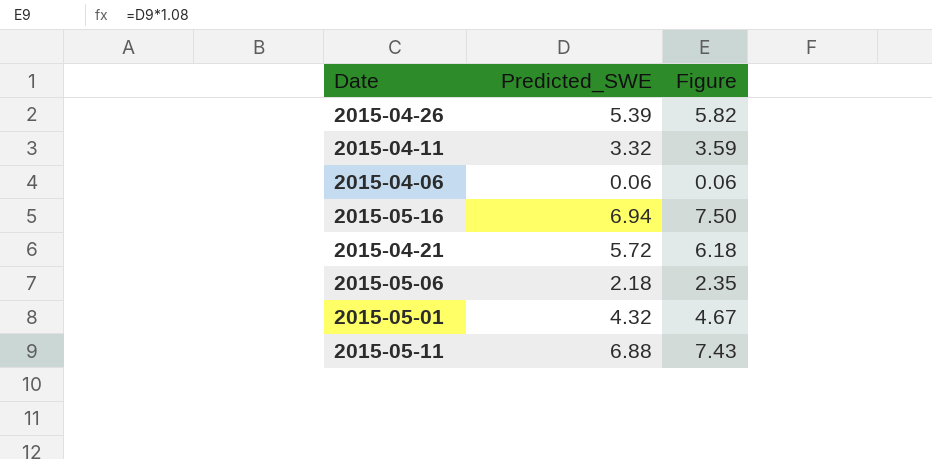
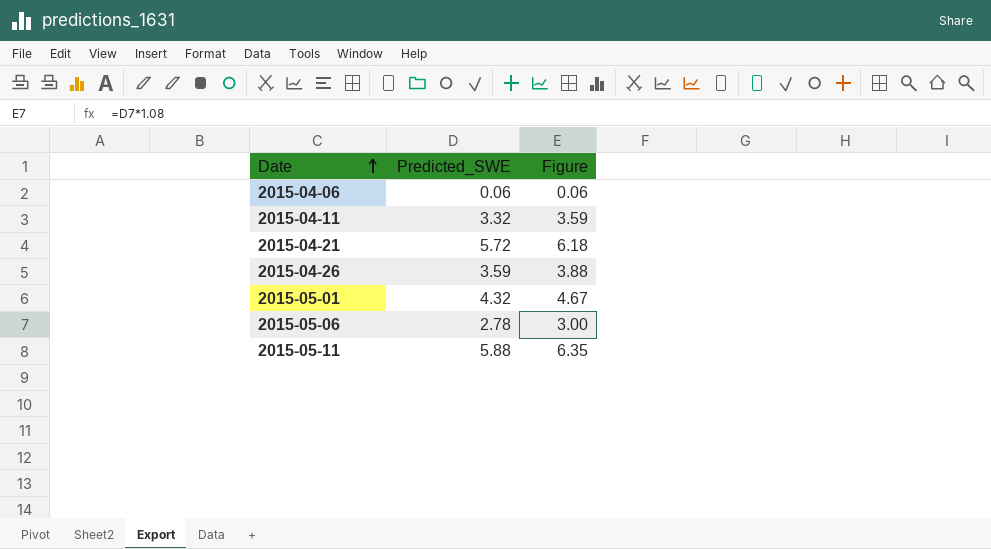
row order: none -> Date ascending
row 2015-05-16: 6.94 | 7.50 -> none
2015-04-26 | Predicted_SWE: 5.39 -> 3.59
2015-04-26 | Figure: 5.82 -> 3.88
2015-05-06 | Predicted_SWE: 2.18 -> 2.78
2015-05-06 | Figure: 2.35 -> 3.00
2015-05-11 | Predicted_SWE: 6.88 -> 5.88
2015-05-11 | Figure: 7.43 -> 6.35

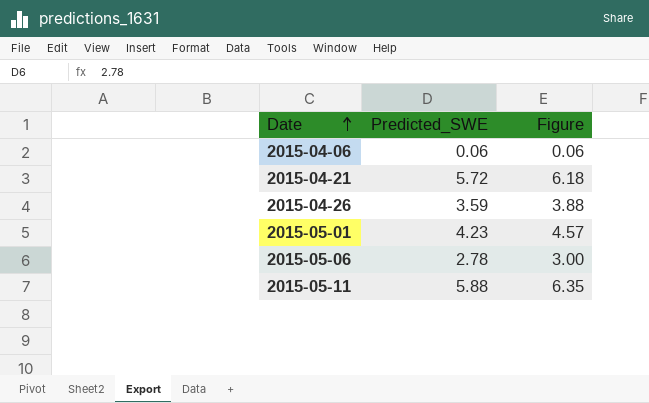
row 2015-04-11: 3.32 | 3.59 -> none
2015-05-01 | Predicted_SWE: 4.32 -> 4.23
2015-05-01 | Figure: 4.67 -> 4.57

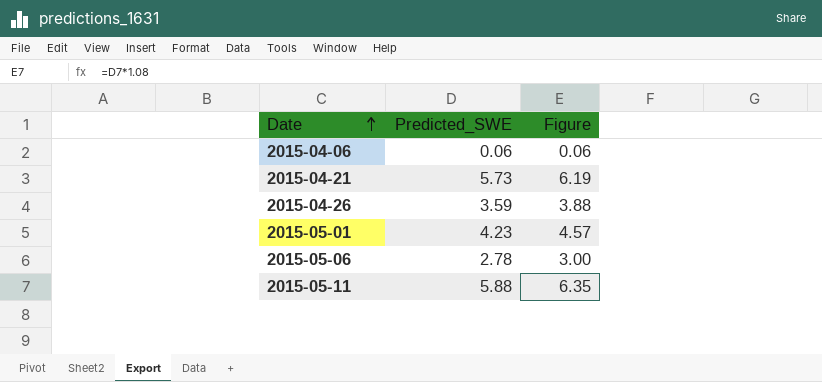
2015-04-21 | Predicted_SWE: 5.72 -> 5.73
2015-04-21 | Figure: 6.18 -> 6.19

